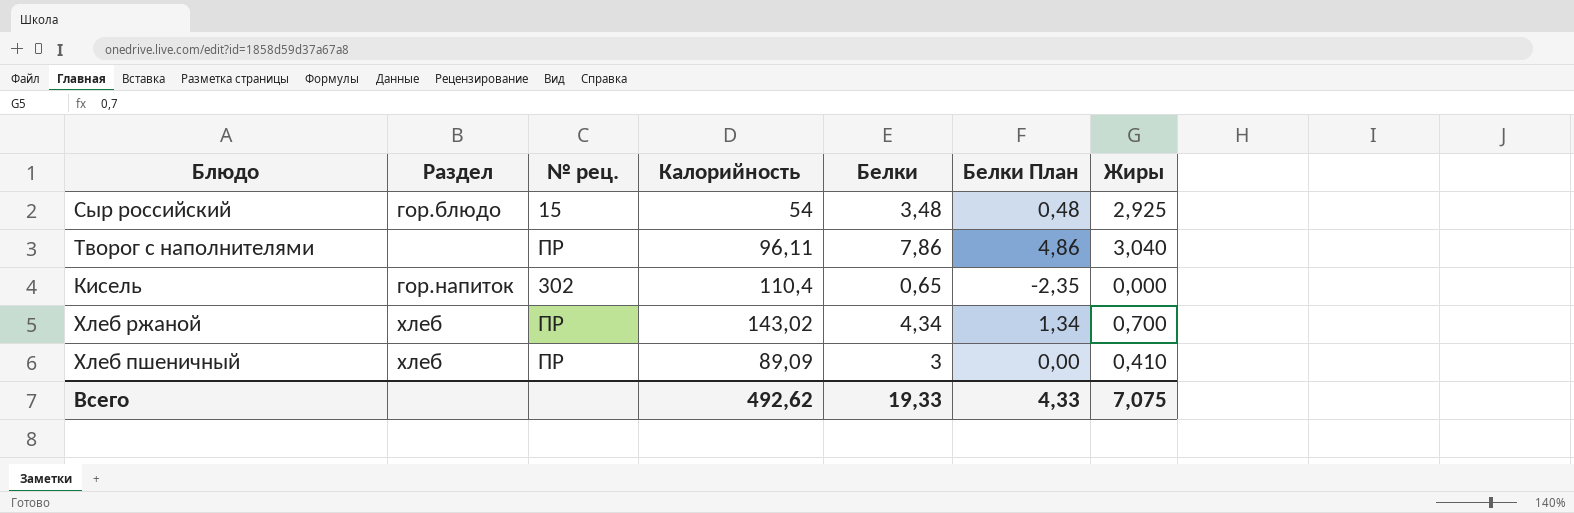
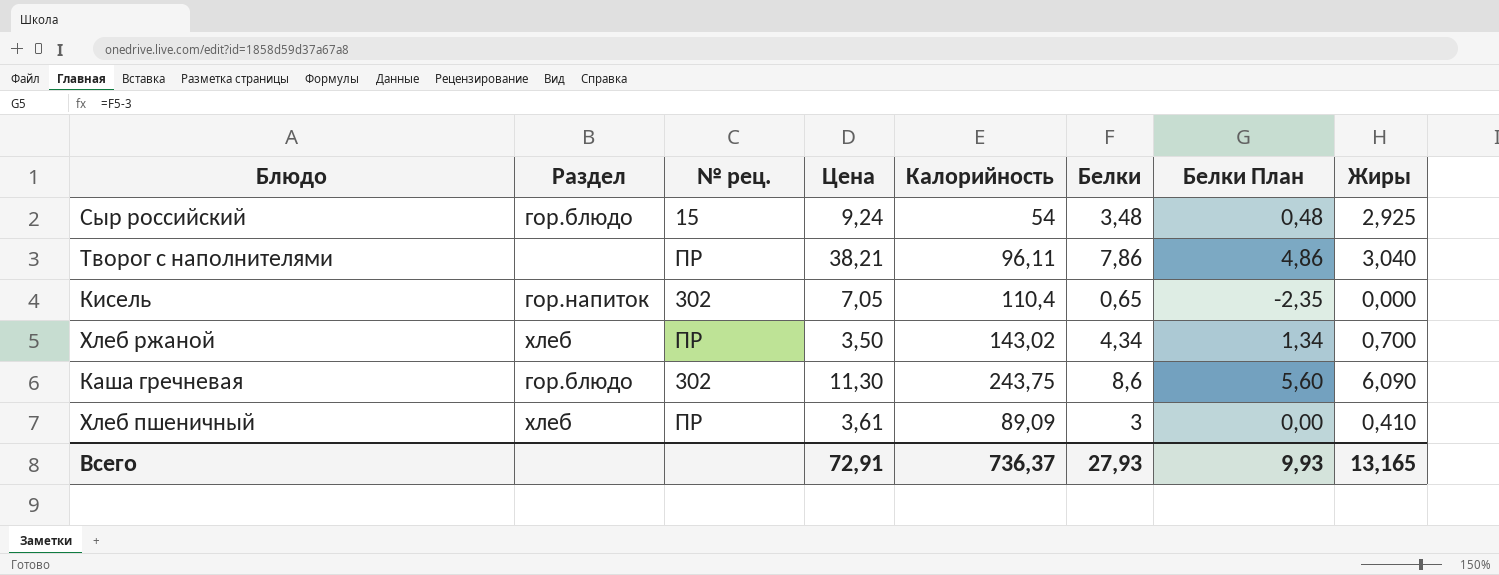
column Цена | position: none -> 4
row Каша гречневая: none -> гор.блюдо | 302 | 11,30 | 243,75 | 8,6 | 5,60 | 6,090
Всего | Калорийность: 492,62 -> 736,37
Всего | Белки: 19,33 -> 27,93
Всего | Белки План: 4,33 -> 9,93
Всего | Жиры: 7,075 -> 13,165

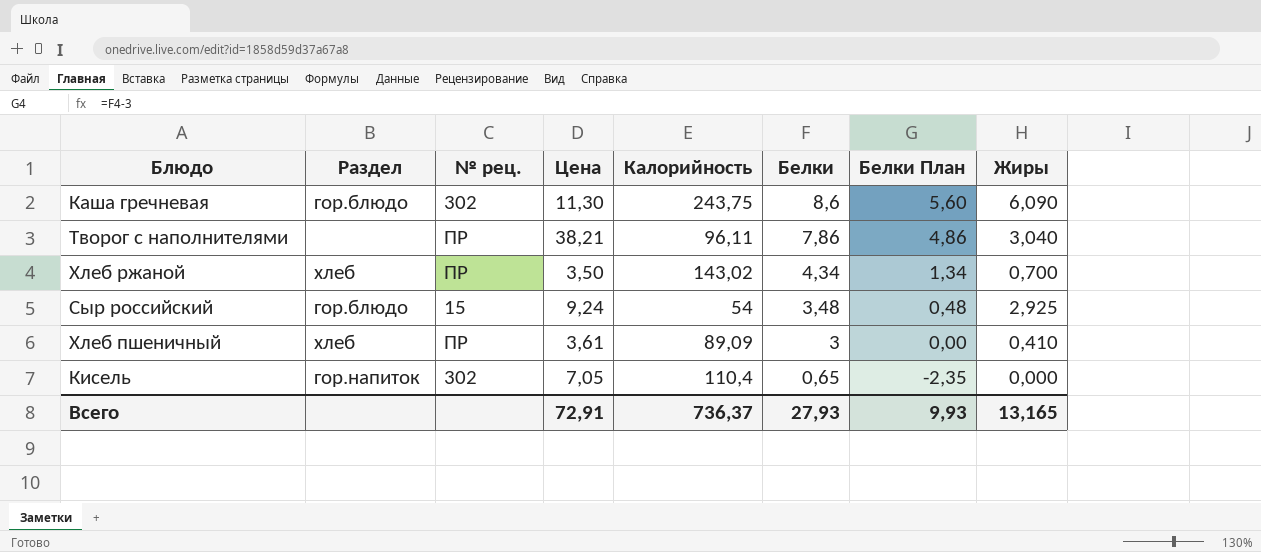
row order: none -> Белки descending

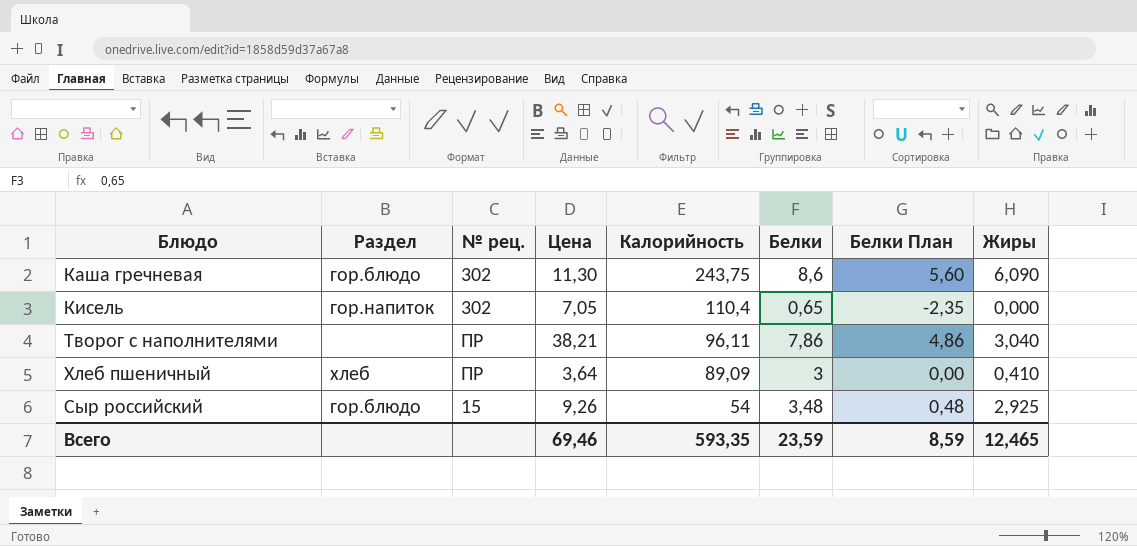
row order: Белки descending -> Калорийность descending
row Хлеб ржаной: хлеб | ПР | 3,50 | 143,02 | 4,34 | 1,34 | 0,700 -> none
Хлеб пшеничный | Цена: 3,61 -> 3,64
Сыр российский | Цена: 9,24 -> 9,26
Всего | Цена: 72,91 -> 69,46
Всего | Калорийность: 736,37 -> 593,35
Всего | Белки: 27,93 -> 23,59
Всего | Белки План: 9,93 -> 8,59
Всего | Жиры: 13,165 -> 12,465

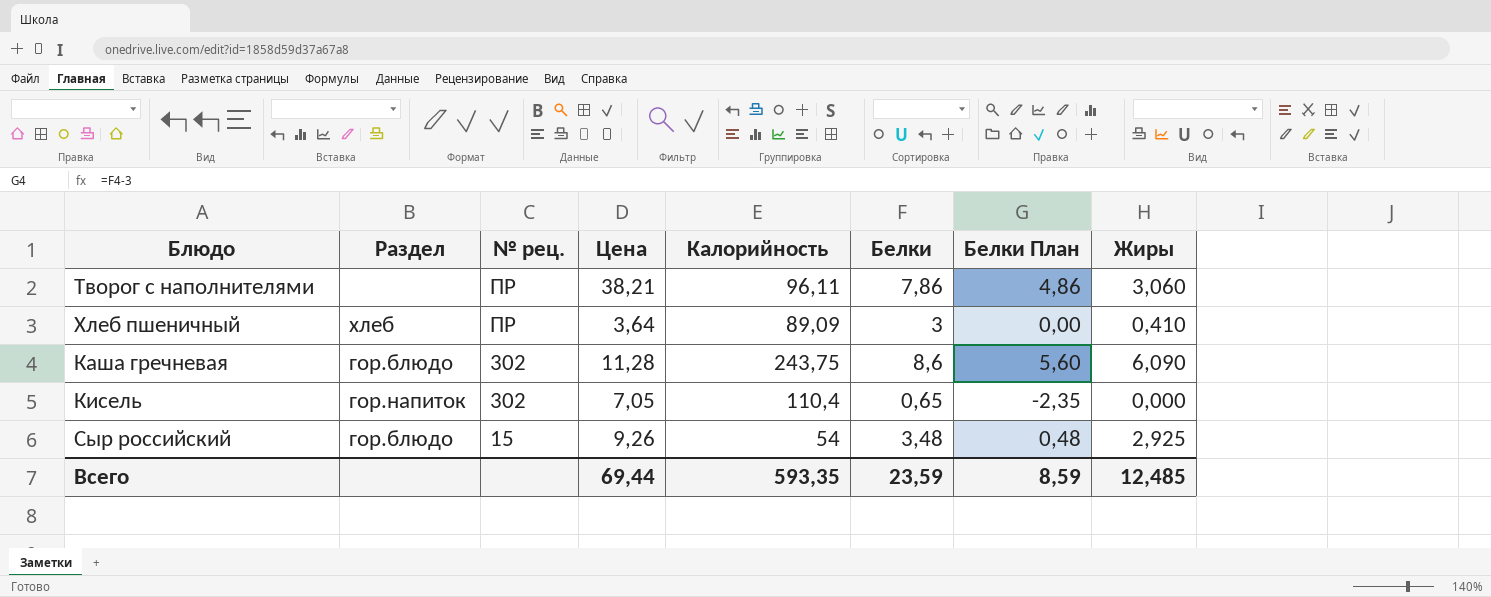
row order: Калорийность descending -> № рец. descending
Творог с наполнителями | Жиры: 3,040 -> 3,060
Каша гречневая | Цена: 11,30 -> 11,28
Всего | Цена: 69,46 -> 69,44
Всего | Жиры: 12,465 -> 12,485

